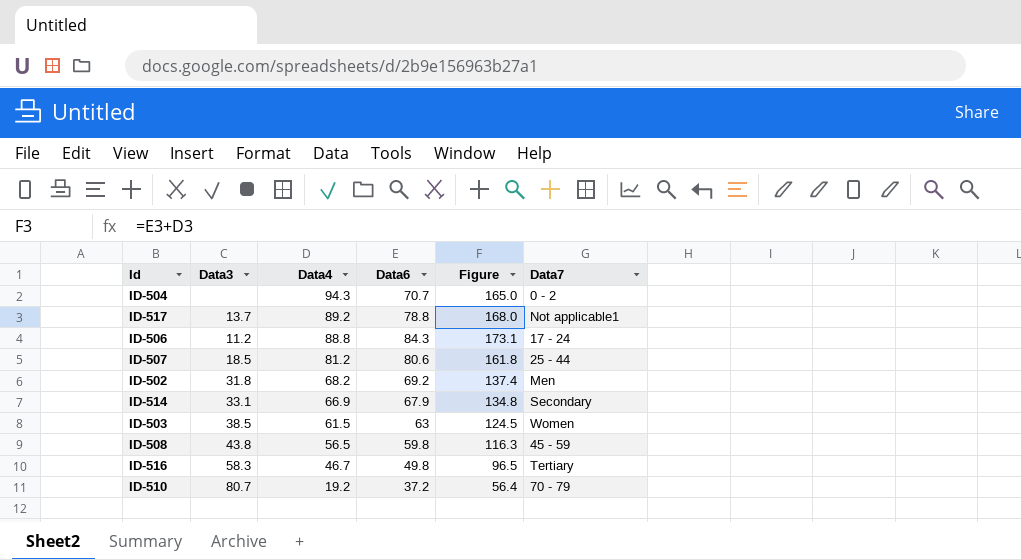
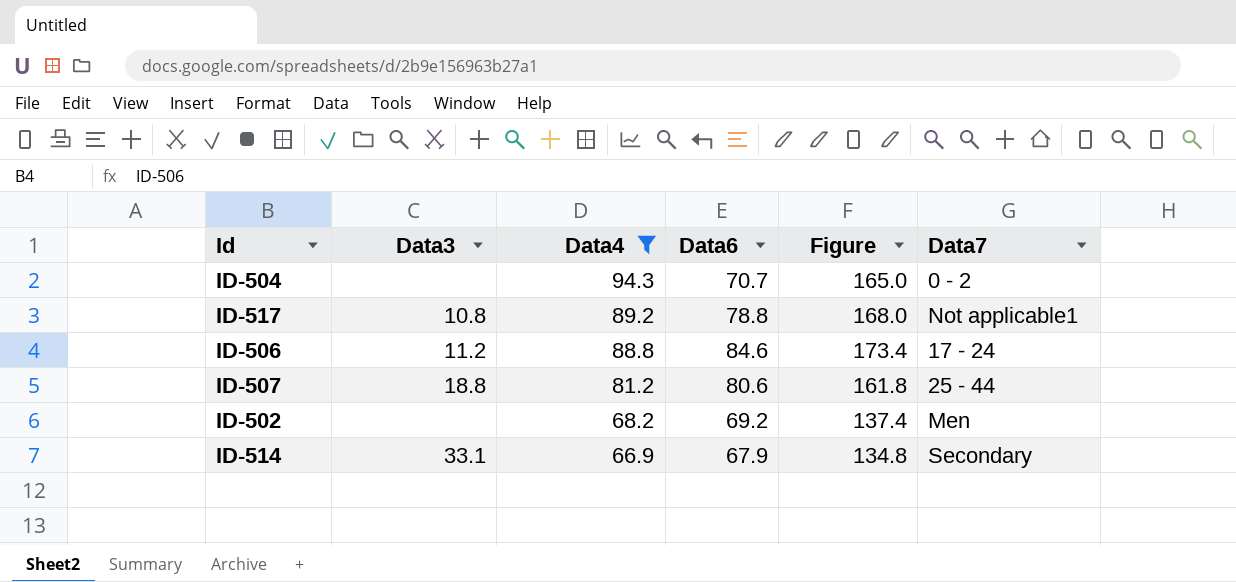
filter: none -> Data4 >= 66.9
ID-517 | Data3: 13.7 -> 10.8
ID-506 | Data6: 84.3 -> 84.6
ID-506 | Figure: 173.1 -> 173.4
ID-507 | Data3: 18.5 -> 18.8
ID-502 | Data3: 31.8 -> none

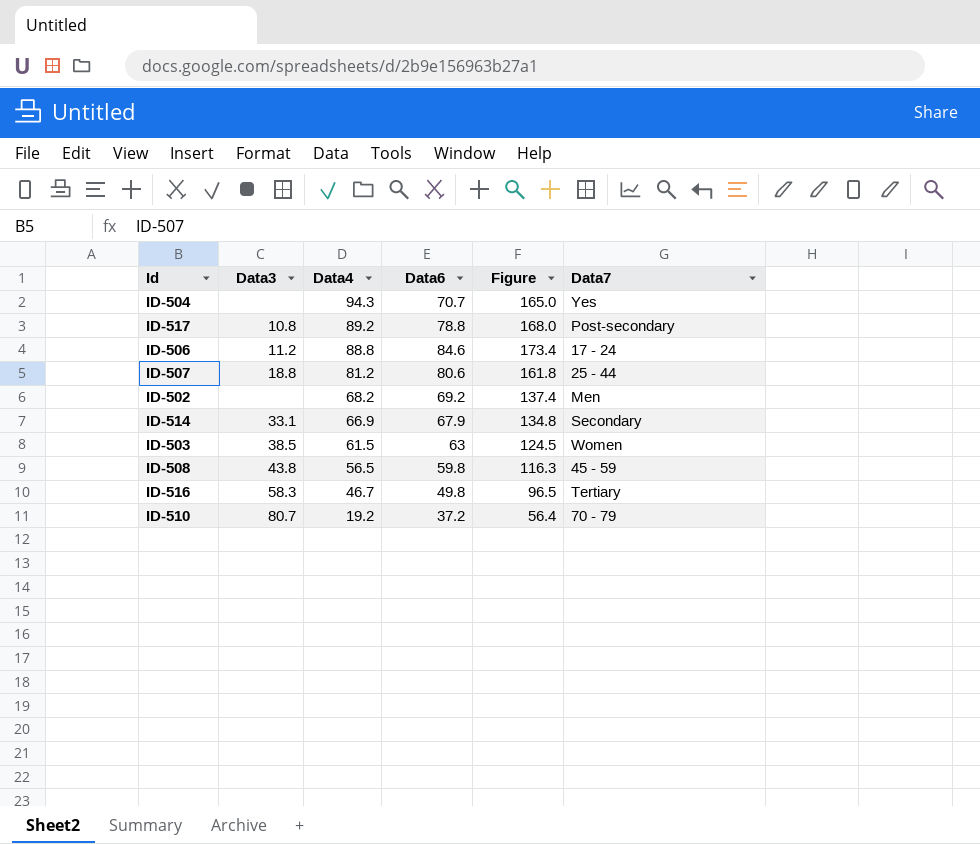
filter: Data4 >= 66.9 -> none
ID-504 | Data7: 0 - 2 -> Yes
ID-517 | Data7: Not applicable1 -> Post-secondary

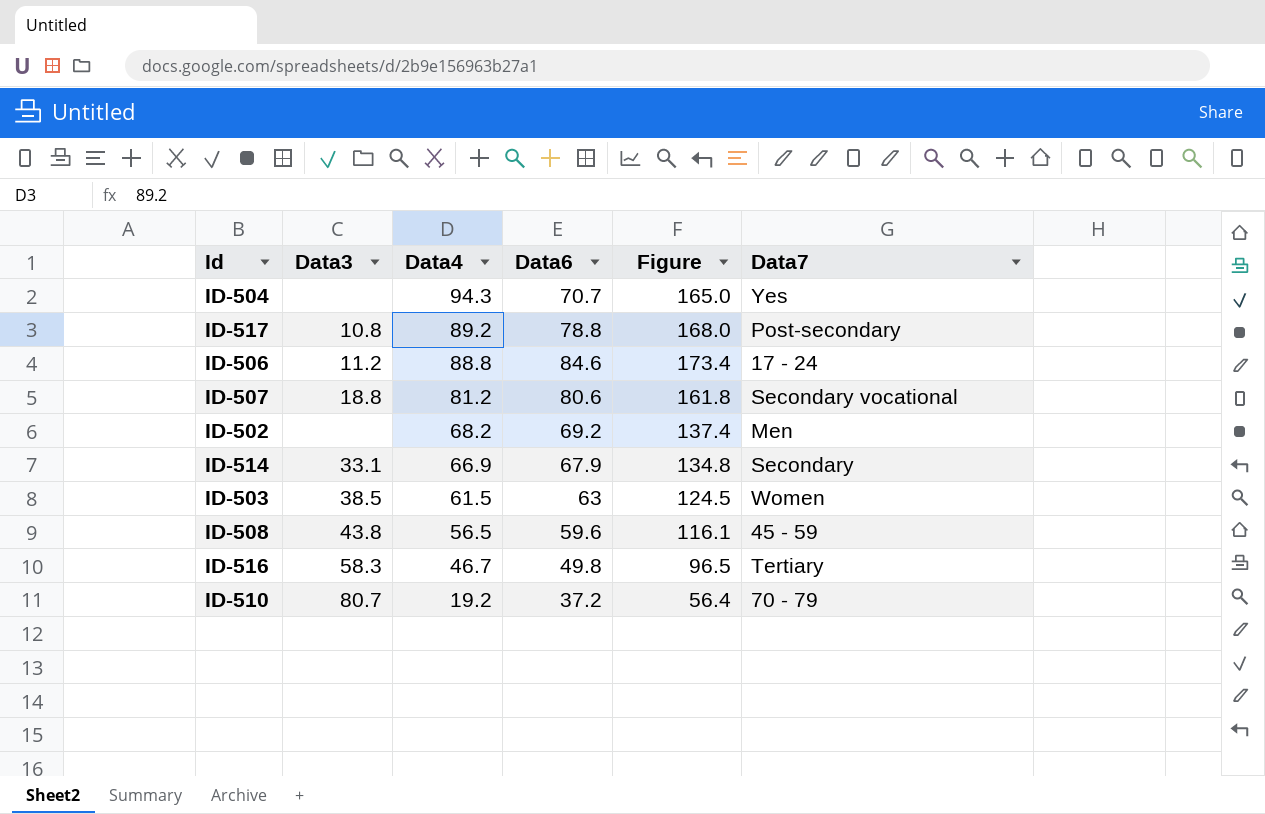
ID-507 | Data7: 25 - 44 -> Secondary vocational
ID-508 | Data6: 59.8 -> 59.6
ID-508 | Figure: 116.3 -> 116.1

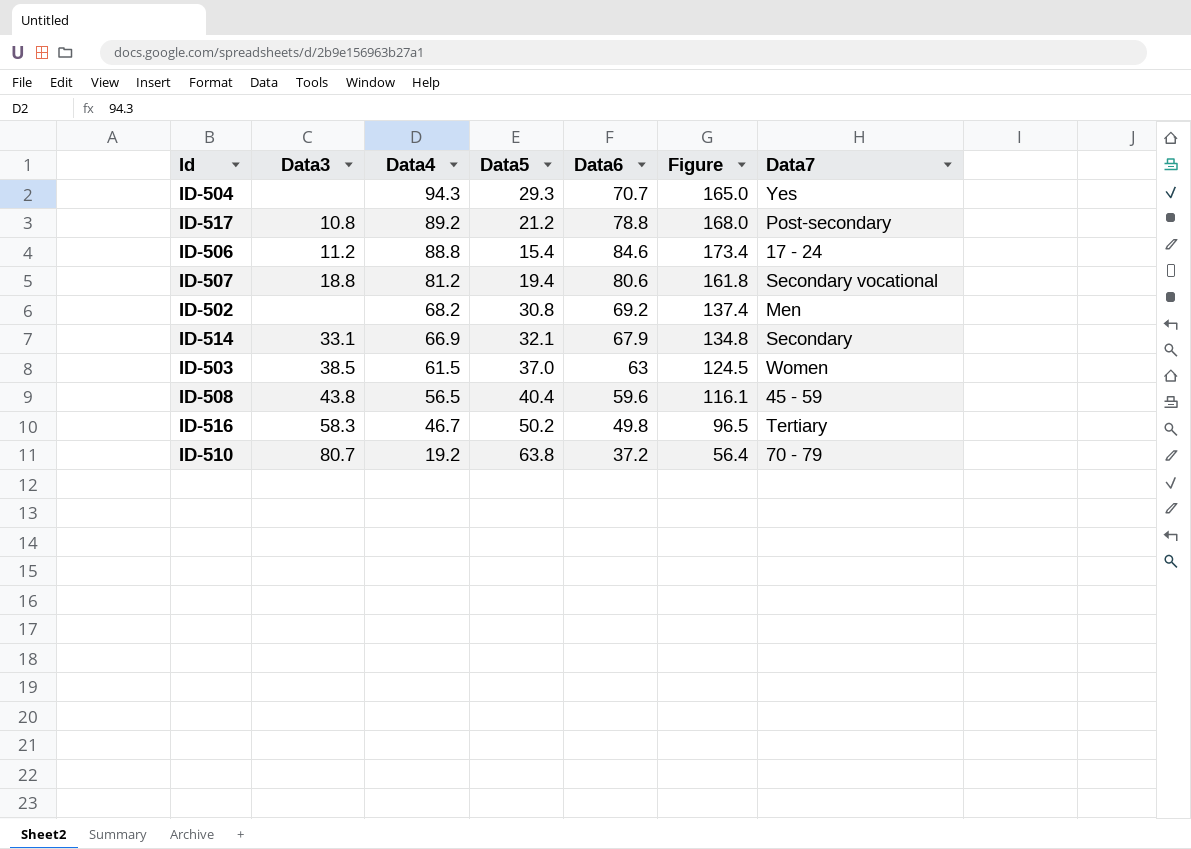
column Data5 | position: none -> 4

